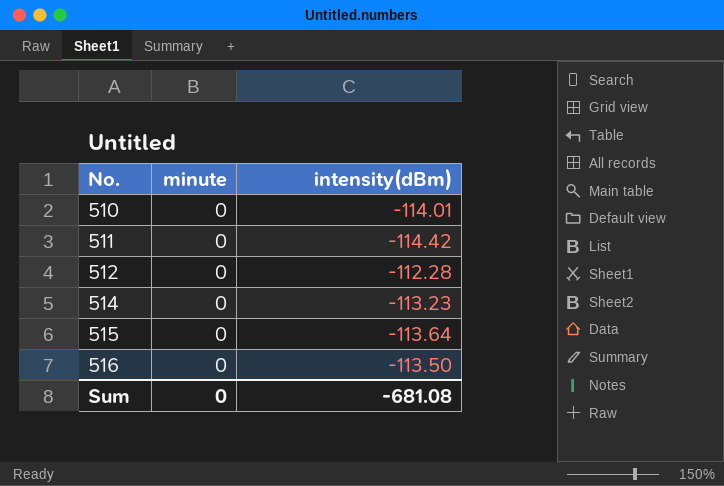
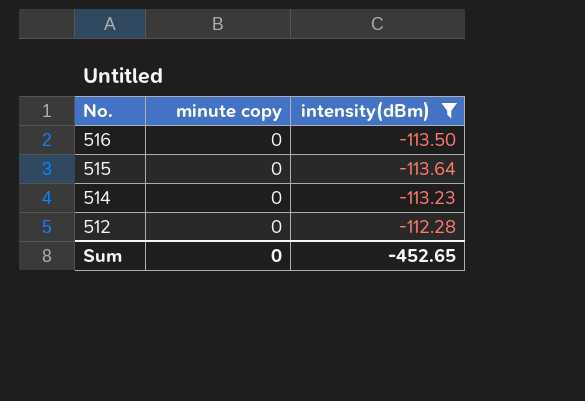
filter: none -> intensity(dBm) >= -113.64
row order: No. ascending -> No. descending
column name: minute -> minute copy
Sum | intensity(dBm): -681.08 -> -452.65

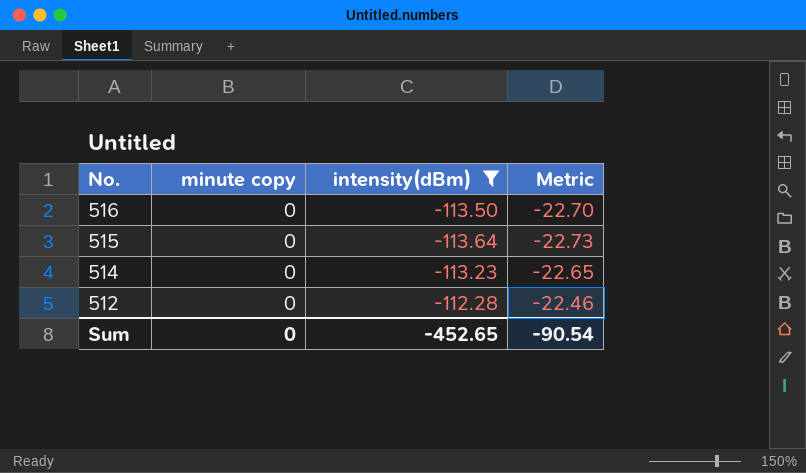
column Metric | formula: none -> [intensity(dBm)] * 0.2

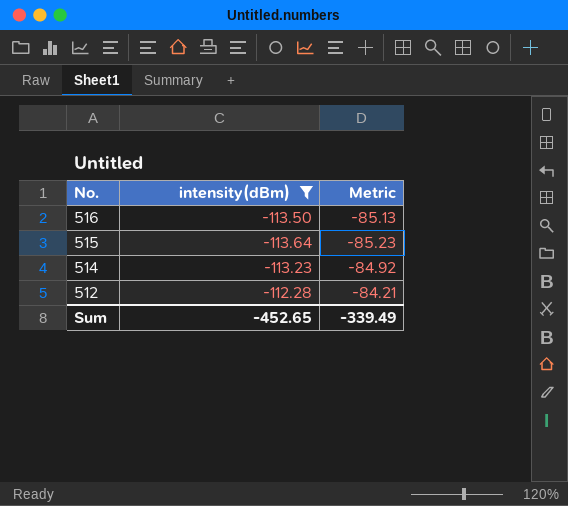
column minute copy | position: 2 -> none
column Metric | formula: [intensity(dBm)] * 0.2 -> [intensity(dBm)] * 0.75
Sum | Metric: -90.54 -> -339.49

